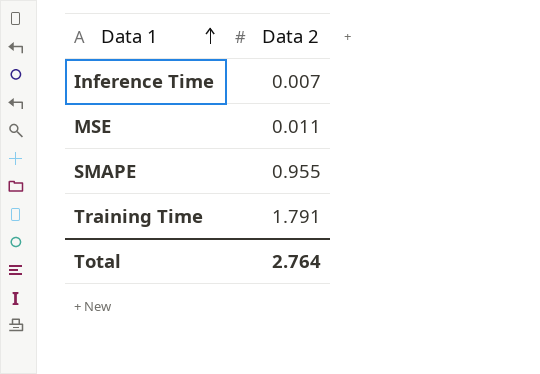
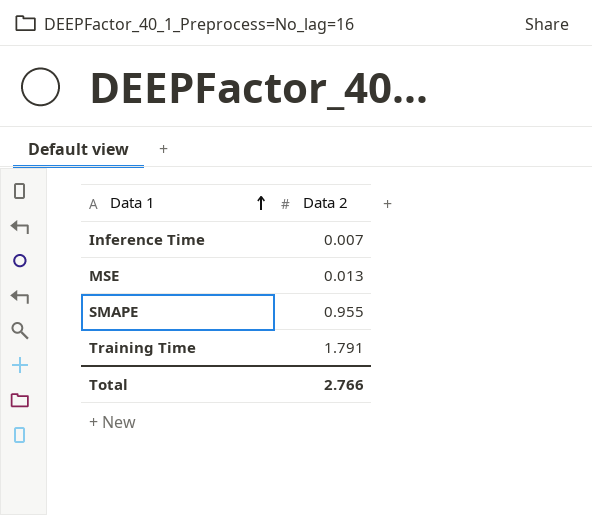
MSE | Data 2: 0.011 -> 0.013
Total | Data 2: 2.764 -> 2.766

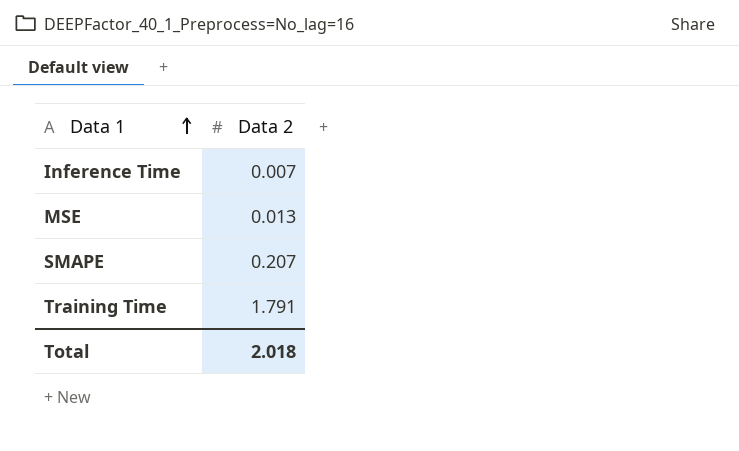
SMAPE | Data 2: 0.955 -> 0.207
Total | Data 2: 2.766 -> 2.018

